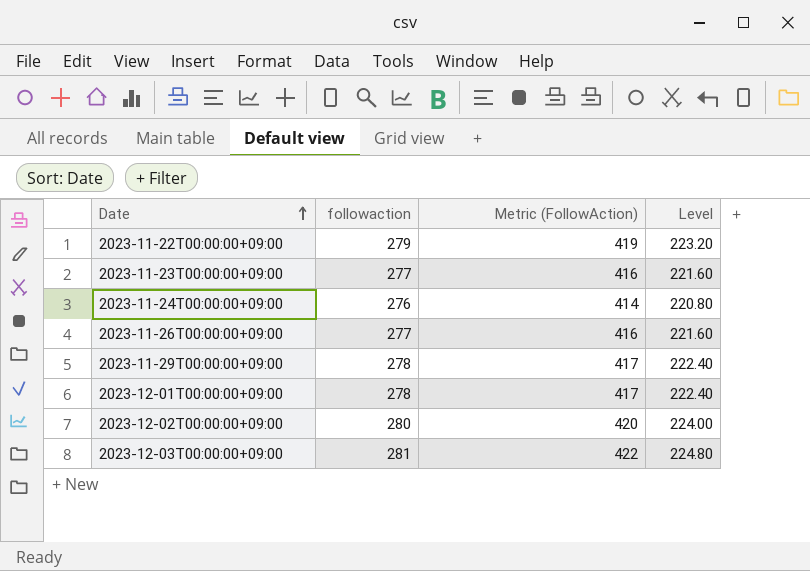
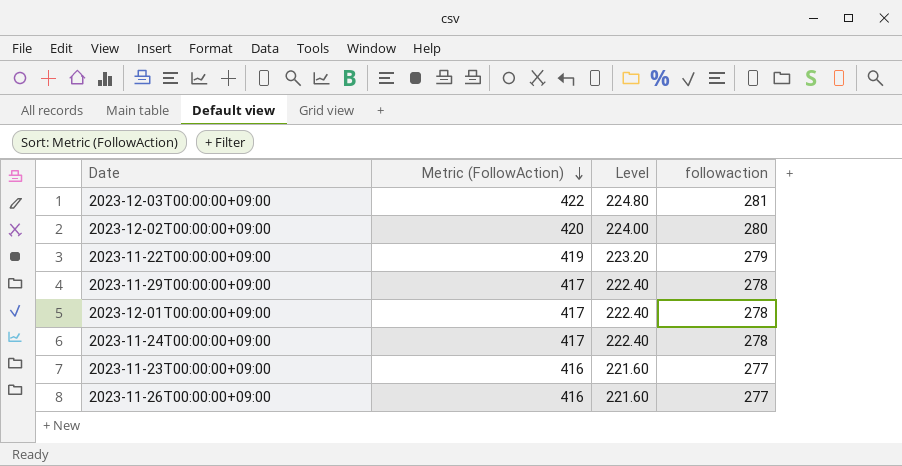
row order: Date ascending -> Metric (FollowAction) descending
column followaction | position: 2 -> 4
2023-11-24T00:00:00+09:00 | Metric (FollowAction): 414 -> 417
2023-11-24T00:00:00+09:00 | Level: 220.80 -> 222.40
2023-11-24T00:00:00+09:00 | followaction: 276 -> 278

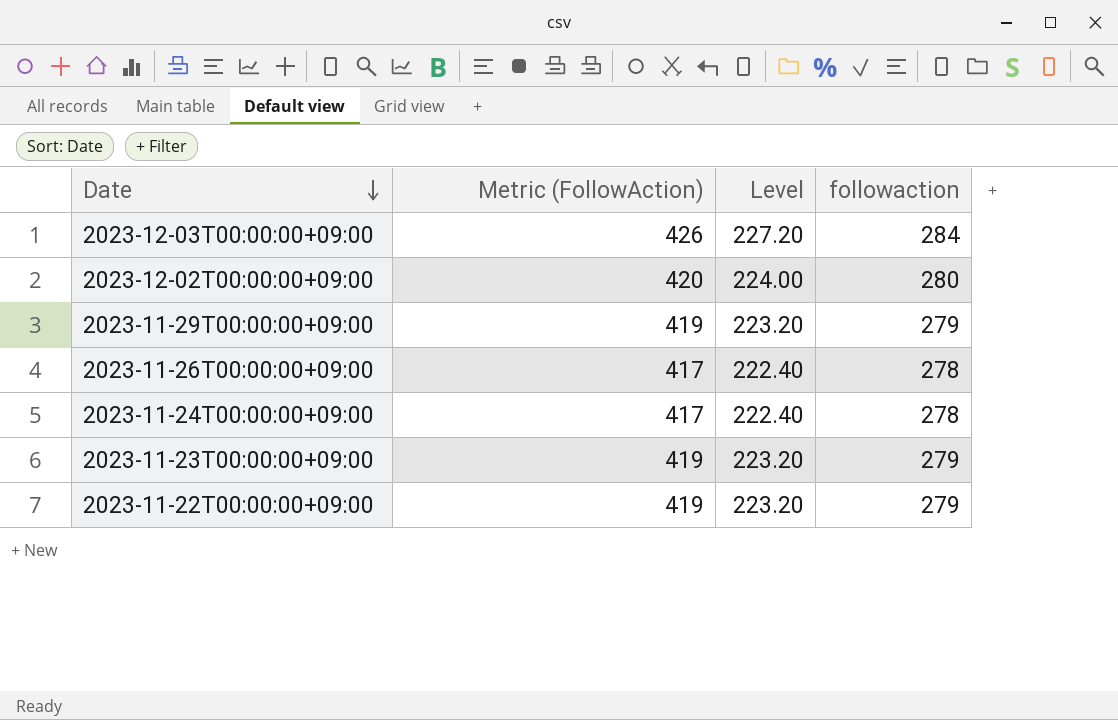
row order: Metric (FollowAction) descending -> Date descending
row 2023-12-01T00:00:00+09:00: 417 | 222.40 | 278 -> none
2023-12-03T00:00:00+09:00 | Metric (FollowAction): 422 -> 426
2023-12-03T00:00:00+09:00 | Level: 224.80 -> 227.20
2023-12-03T00:00:00+09:00 | followaction: 281 -> 284
2023-11-29T00:00:00+09:00 | Metric (FollowAction): 417 -> 419
2023-11-29T00:00:00+09:00 | Level: 222.40 -> 223.20
2023-11-29T00:00:00+09:00 | followaction: 278 -> 279
2023-11-26T00:00:00+09:00 | Metric (FollowAction): 416 -> 417
2023-11-26T00:00:00+09:00 | Level: 221.60 -> 222.40
2023-11-26T00:00:00+09:00 | followaction: 277 -> 278
2023-11-23T00:00:00+09:00 | Metric (FollowAction): 416 -> 419
2023-11-23T00:00:00+09:00 | Level: 221.60 -> 223.20
2023-11-23T00:00:00+09:00 | followaction: 277 -> 279

